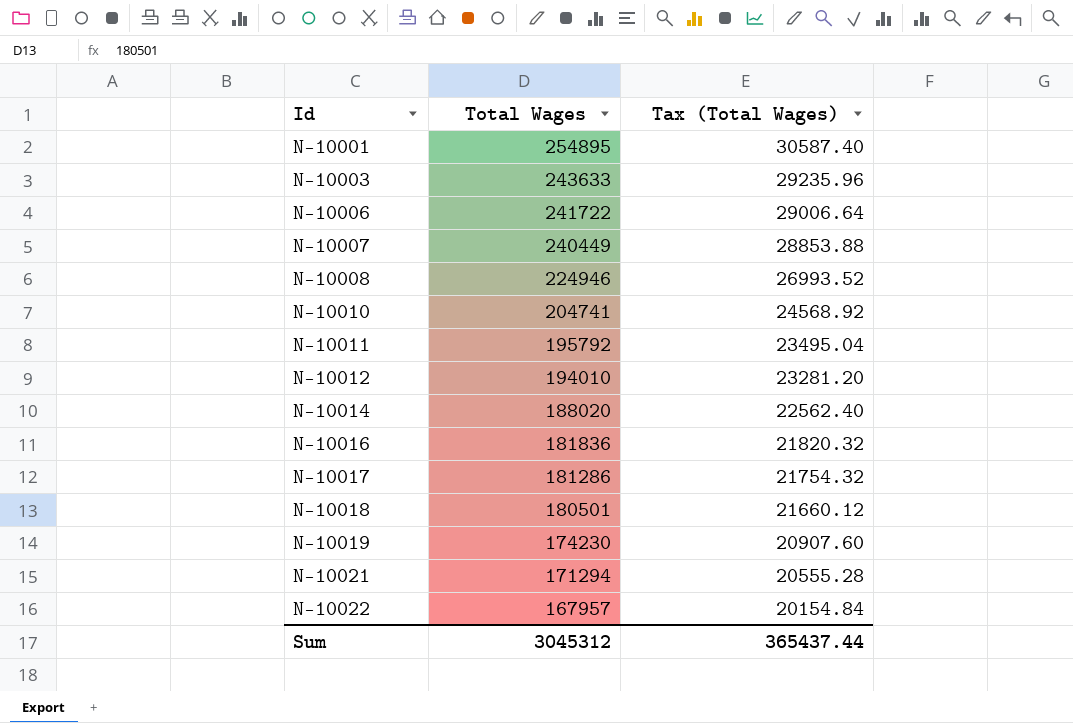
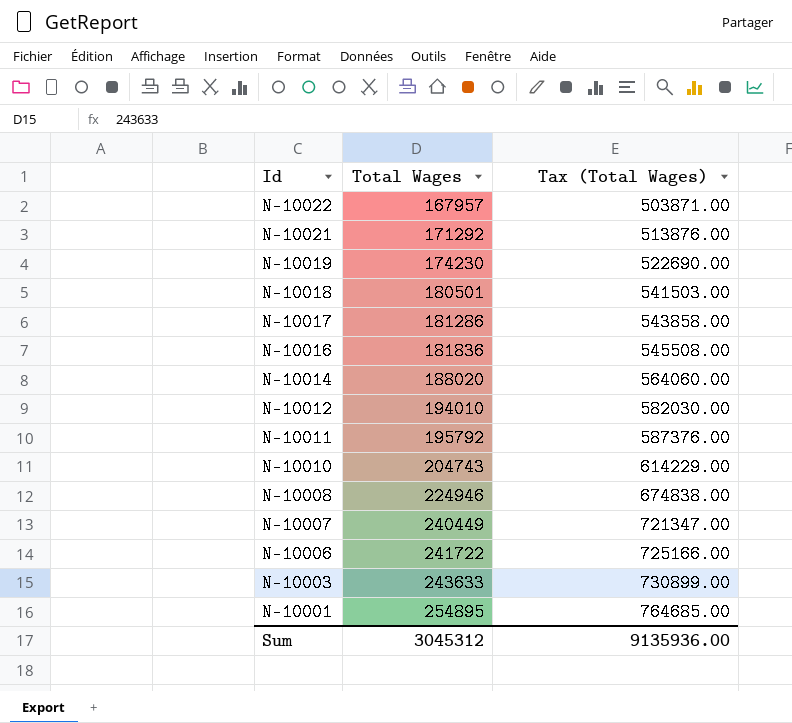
row order: Id ascending -> Id descending
column Tax (Total Wages) | formula: [Total Wages] * 0.12 -> [Total Wages] * 3
N-10021 | Total Wages: 171294 -> 171292
N-10010 | Total Wages: 204741 -> 204743
Sum | Tax (Total Wages): 365437.44 -> 9135936.00

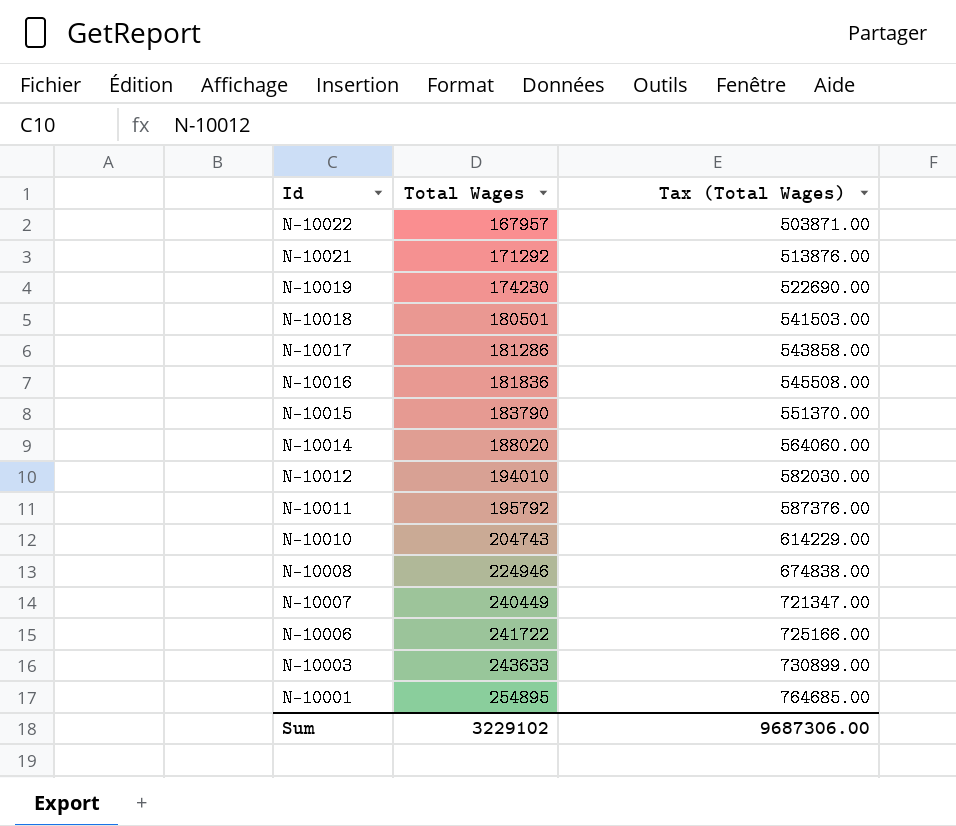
row N-10015: none -> 183790 | 551370.00
Sum | Total Wages: 3045312 -> 3229102
Sum | Tax (Total Wages): 9135936.00 -> 9687306.00

